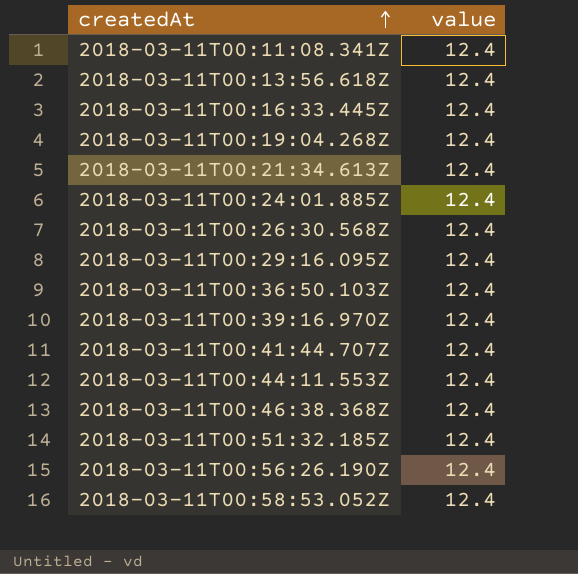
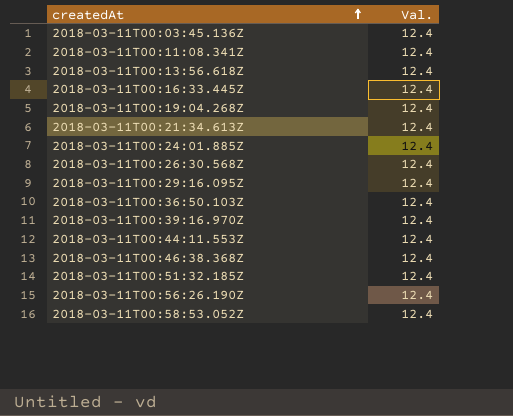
column name: value -> Val.
row 2018-03-11T00:41:44.707Z: 12.4 -> none
row 2018-03-11T00:03:45.136Z: none -> 12.4

